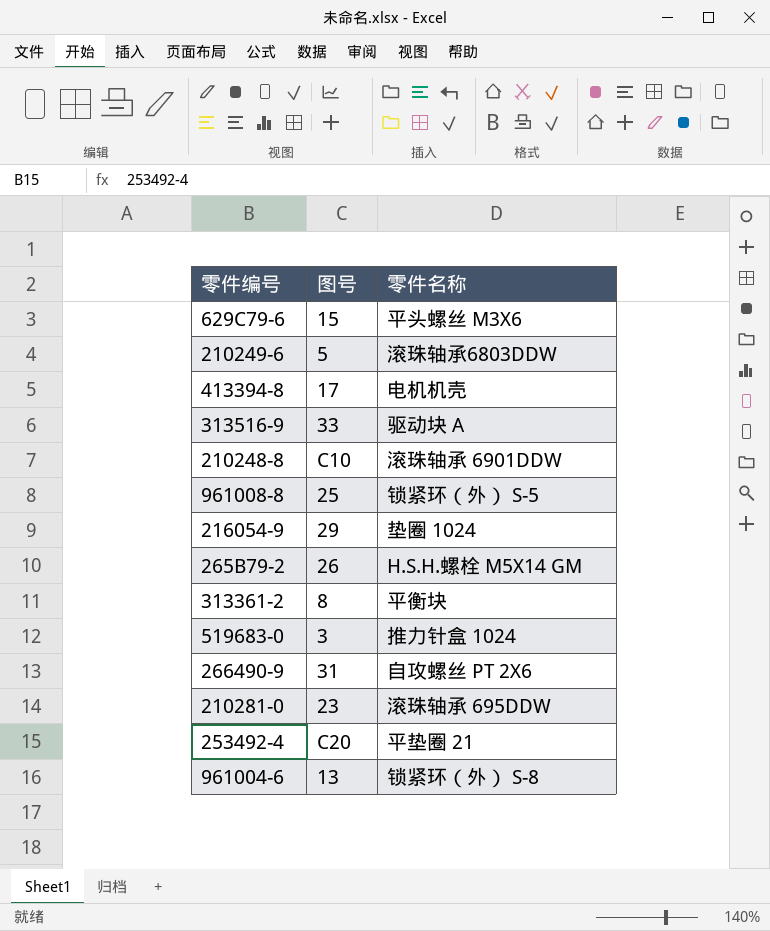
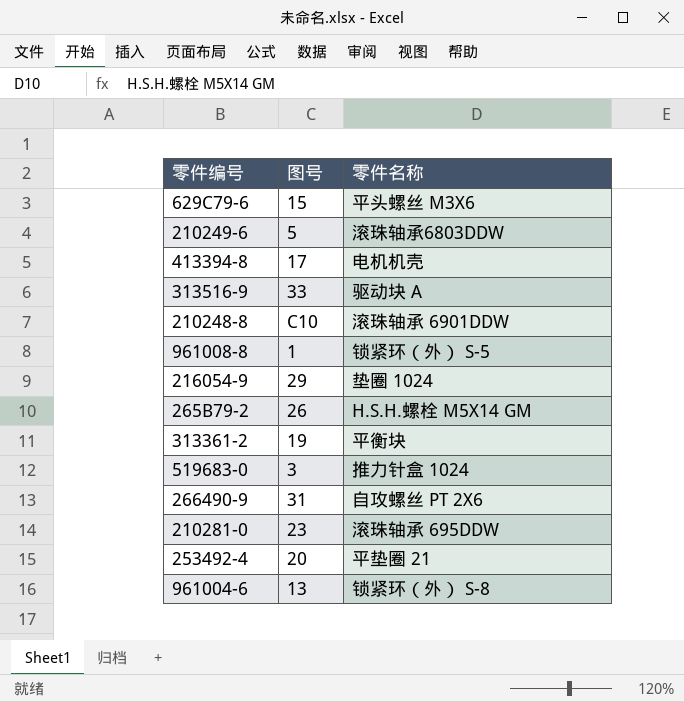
961008-8 | 图号: 25 -> 1
313361-2 | 图号: 8 -> 19
253492-4 | 图号: C20 -> 20

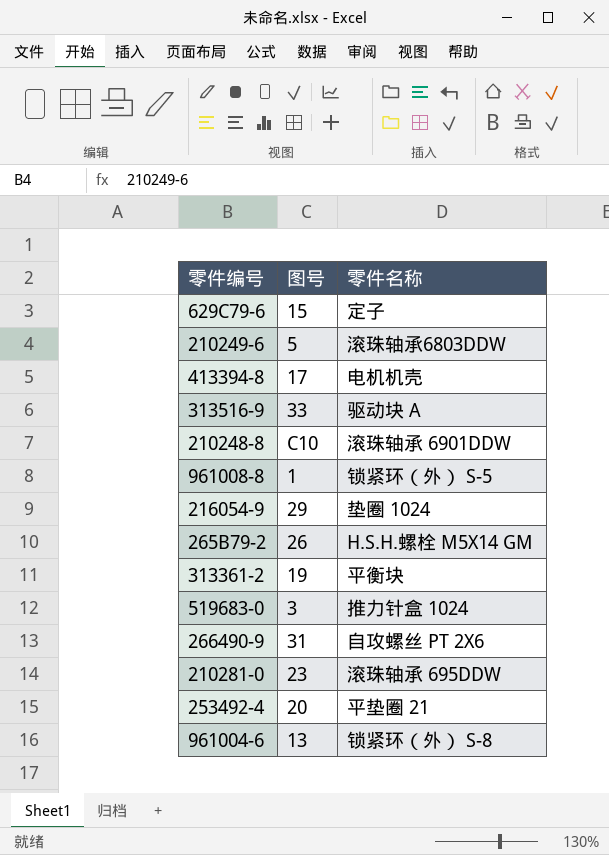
629C79-6 | 零件名称: 平头螺丝 M3X6 -> 定子

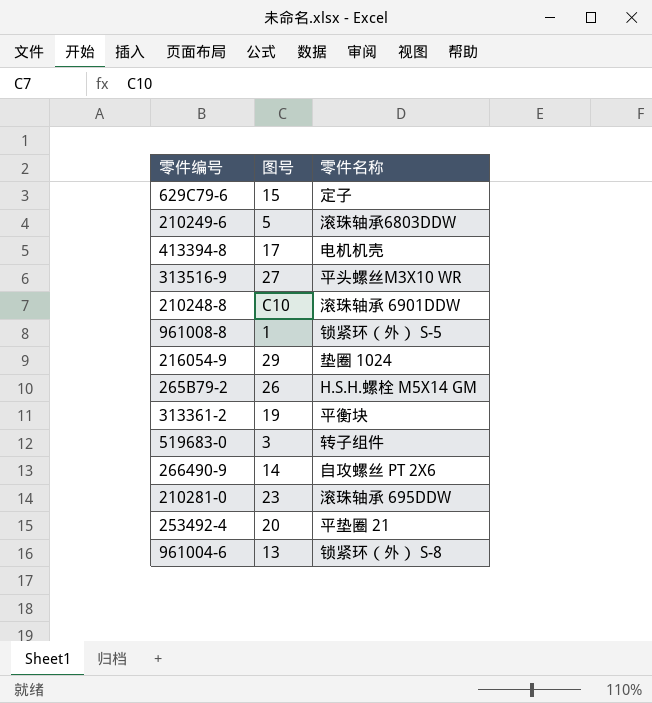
313516-9 | 图号: 33 -> 27
313516-9 | 零件名称: 驱动块 A -> 平头螺丝M3X10 WR
519683-0 | 零件名称: 推力针盒 1024 -> 转子组件
266490-9 | 图号: 31 -> 14

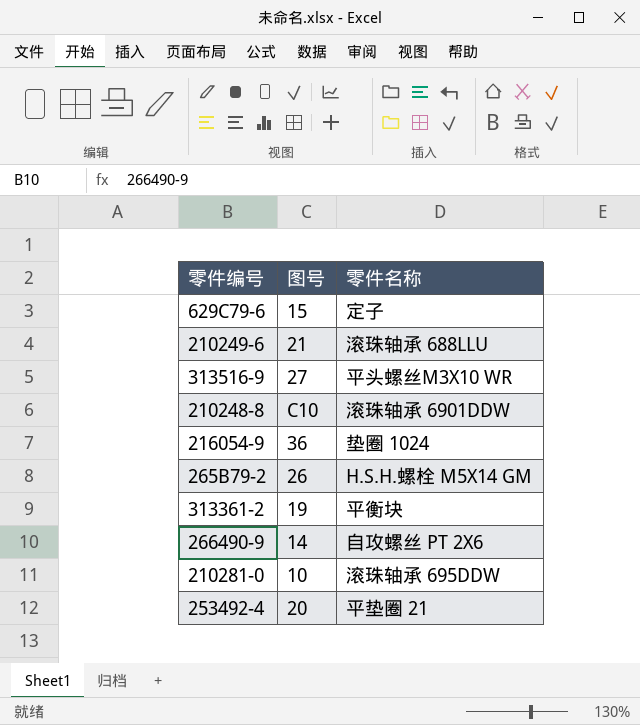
row 413394-8: 17 | 电机机壳 -> none
row 961008-8: 1 | 锁紧环（外） S-5 -> none
row 519683-0: 3 | 转子组件 -> none
row 961004-6: 13 | 锁紧环（外） S-8 -> none
210249-6 | 图号: 5 -> 21
210249-6 | 零件名称: 滚珠轴承6803DDW -> 滚珠轴承 688LLU
216054-9 | 图号: 29 -> 36
210281-0 | 图号: 23 -> 10

